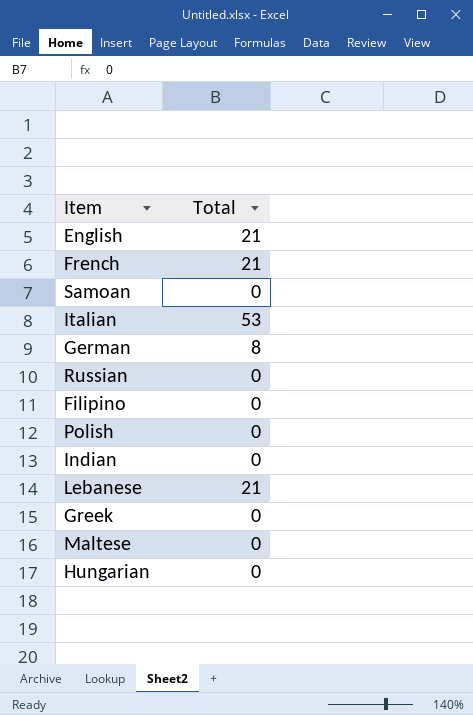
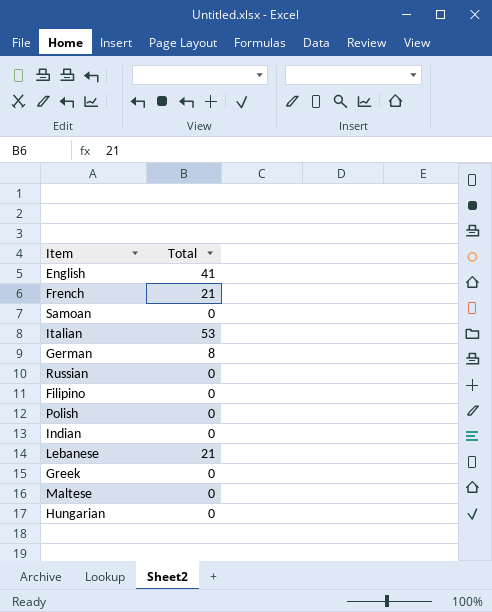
English | Total: 21 -> 41

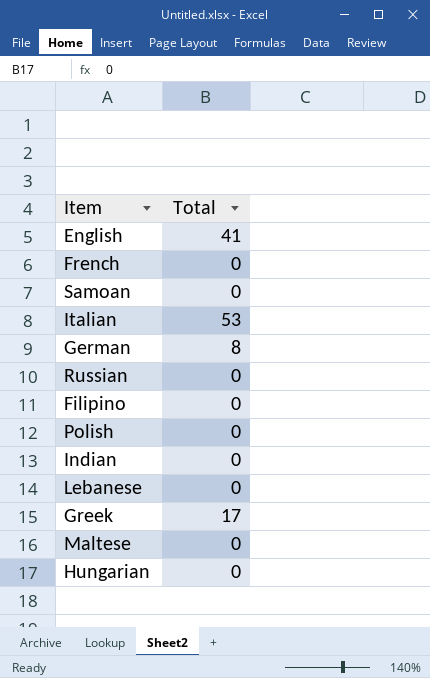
French | Total: 21 -> 0
Lebanese | Total: 21 -> 0
Greek | Total: 0 -> 17

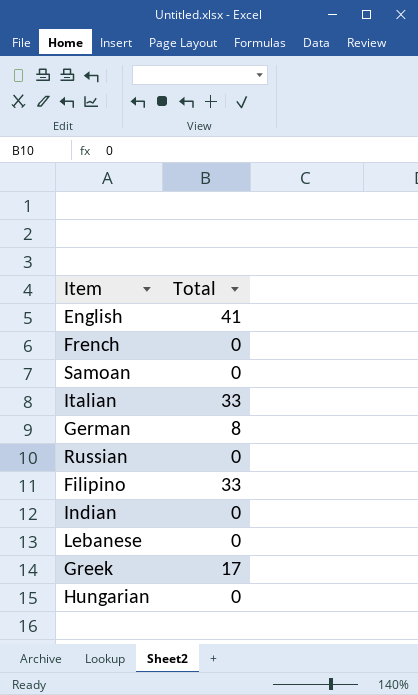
row Polish: 0 -> none
row Maltese: 0 -> none
Italian | Total: 53 -> 33
Filipino | Total: 0 -> 33

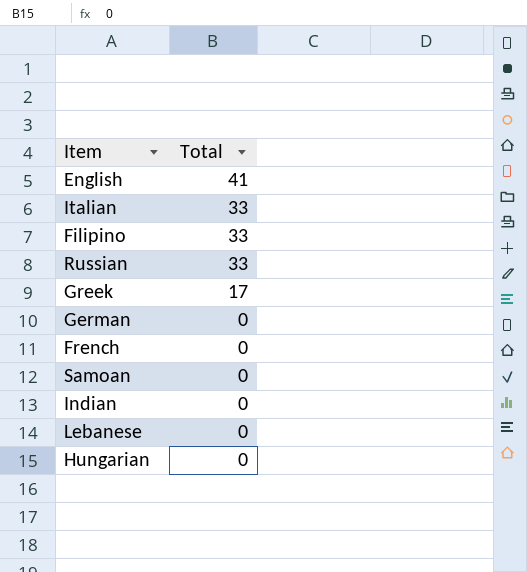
row order: none -> Total descending
Russian | Total: 0 -> 33
German | Total: 8 -> 0

